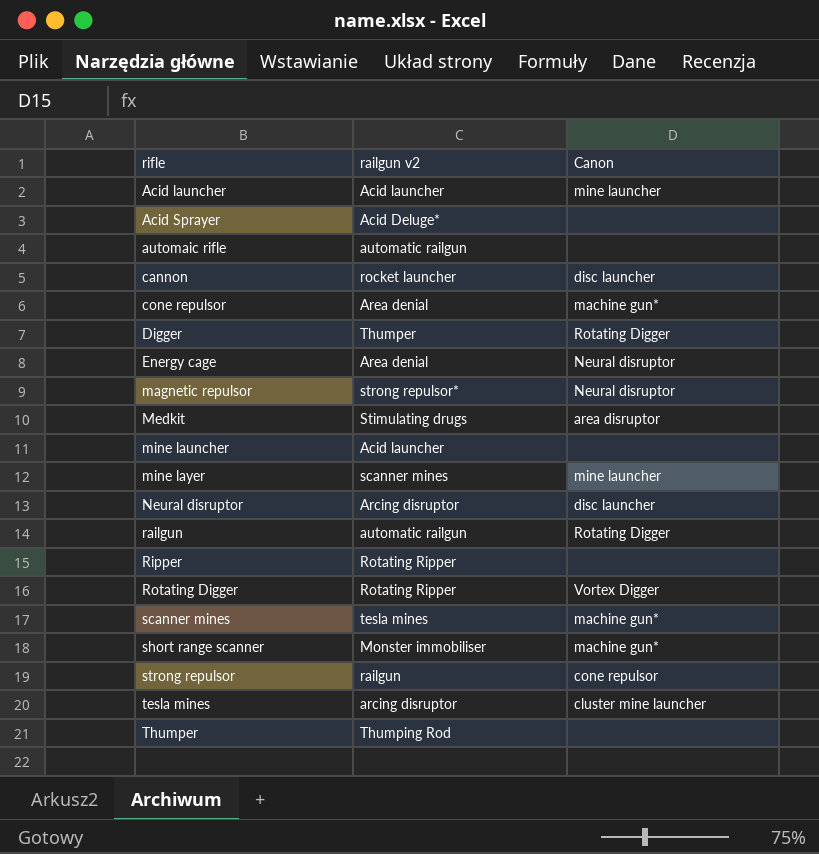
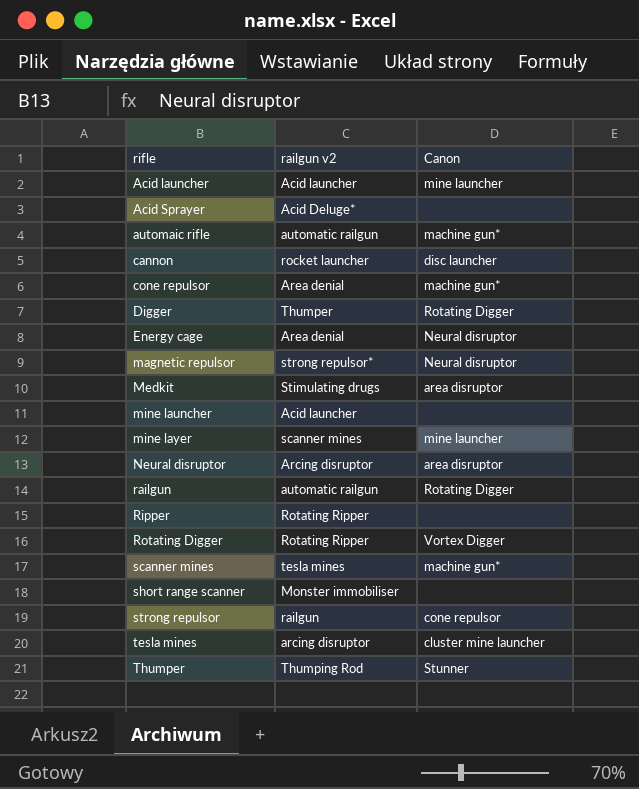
automaic rifle | Canon: none -> machine gun*
Neural disruptor | Canon: disc launcher -> area disruptor
short range scanner | Canon: machine gun* -> none
Thumper | Canon: none -> Stunner

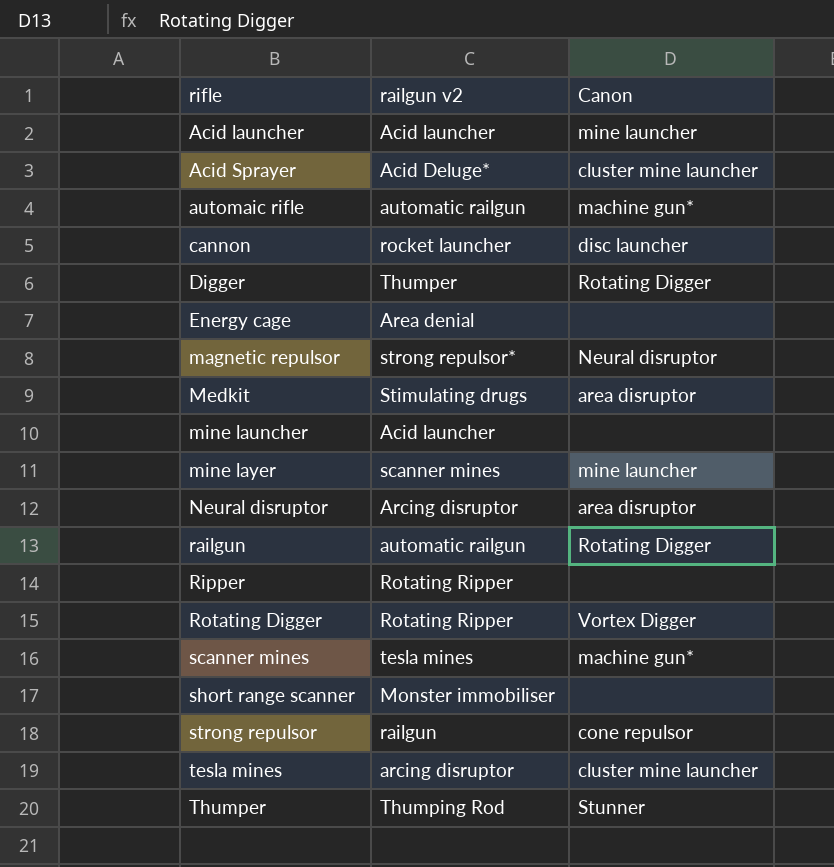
row cone repulsor: Area denial | machine gun* -> none
Acid Sprayer | Canon: none -> cluster mine launcher
Energy cage | Canon: Neural disruptor -> none

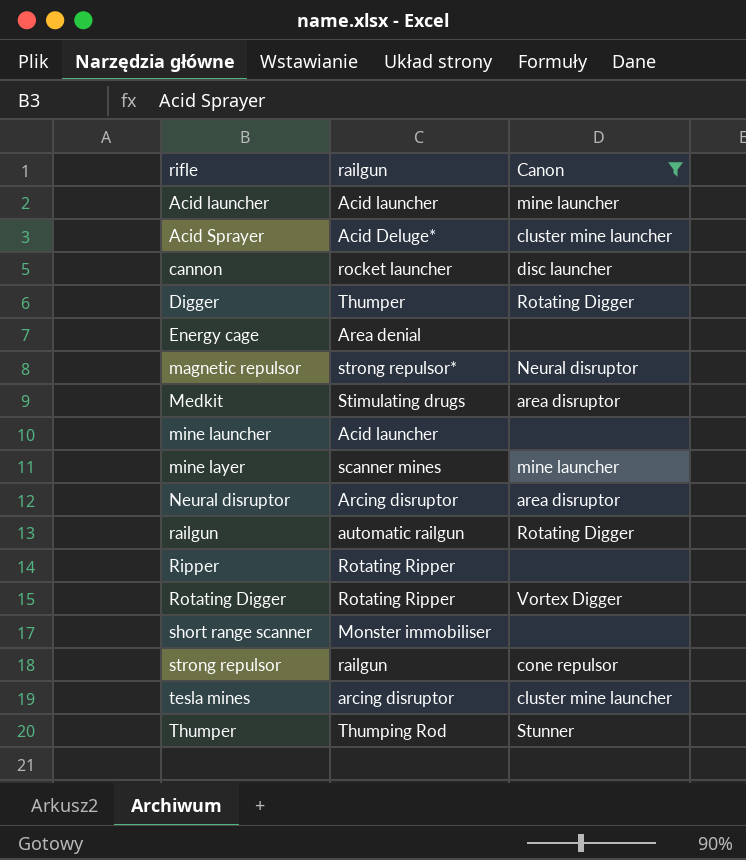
filter: none -> Canon != machine gun*
column name: railgun v2 -> railgun

